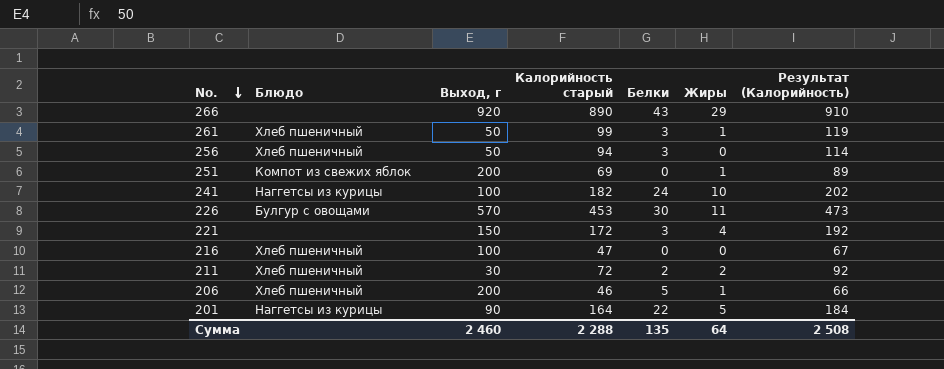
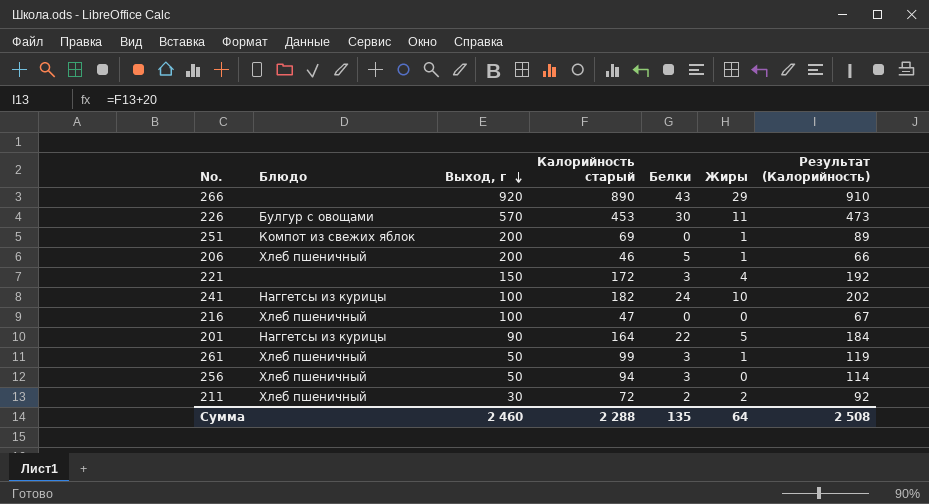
row order: No. descending -> Выход, г descending

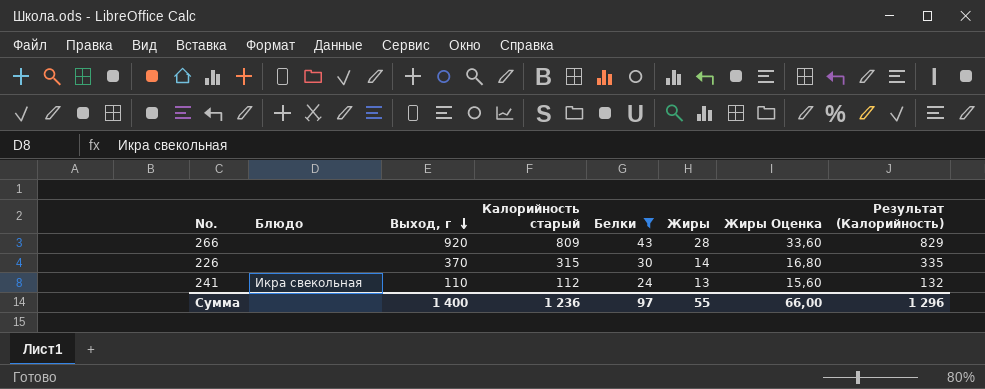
filter: none -> Белки >= 24
column Жиры Оценка | formula: none -> [Жиры] * 1,2
266 | Калорийность старый: 890 -> 809
266 | Жиры: 29 -> 28
266 | Результат (Калорийность): 910 -> 829
226 | Блюдо: Булгур с овощами -> none
226 | Выход, г: 570 -> 370
226 | Калорийность старый: 453 -> 315
226 | Жиры: 11 -> 14
226 | Результат (Калорийность): 473 -> 335
241 | Блюдо: Наггетсы из курицы -> Икра свекольная
241 | Выход, г: 100 -> 110
241 | Калорийность старый: 182 -> 112
241 | Жиры: 10 -> 13
241 | Результат (Калорийность): 202 -> 132
Сумма | Выход, г: 2 460 -> 1 400
Сумма | Калорийность старый: 2 288 -> 1 236
Сумма | Белки: 135 -> 97
Сумма | Жиры: 64 -> 55
Сумма | Результат (Калорийность): 2 508 -> 1 296

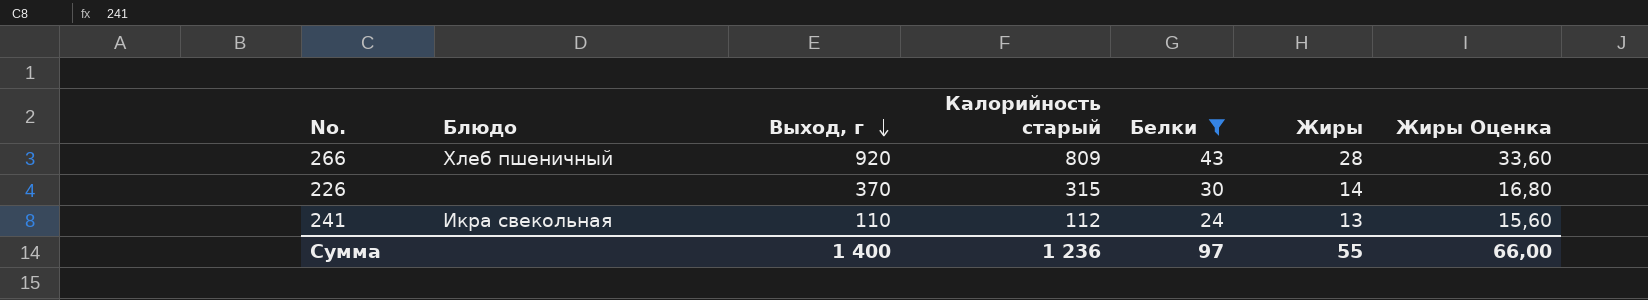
column Результат (Калорийность) | formula: [Калорийность старый] + 20 -> none
266 | Блюдо: none -> Хлеб пшеничный

